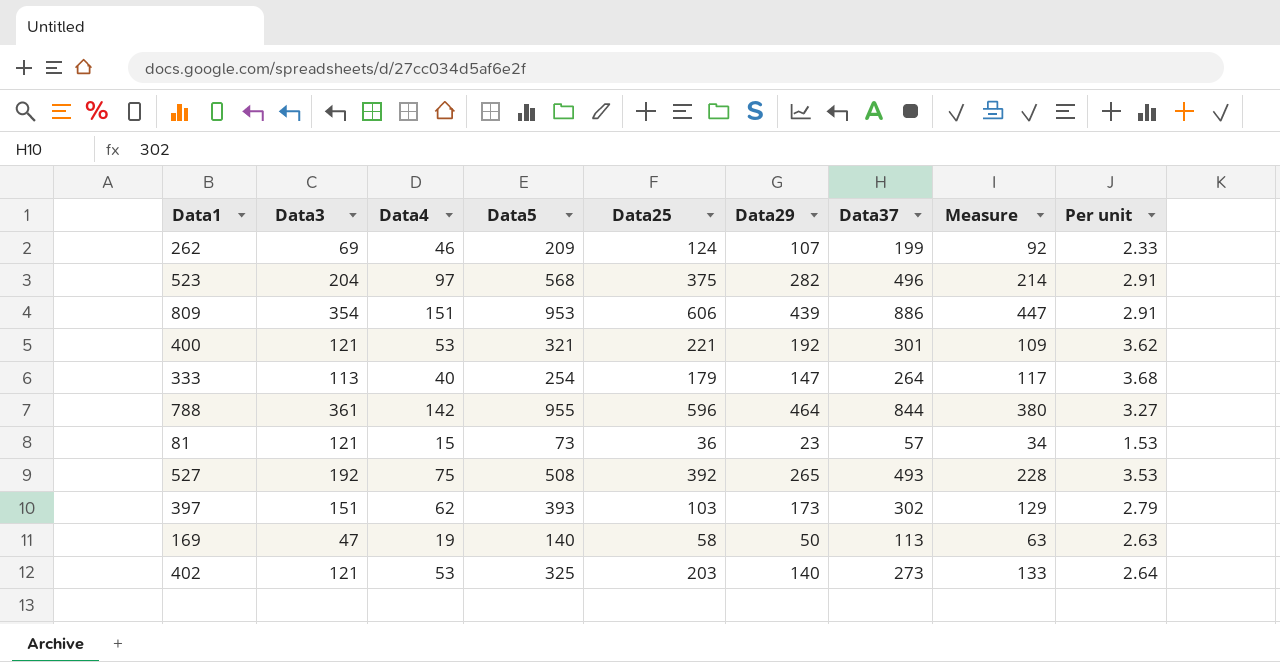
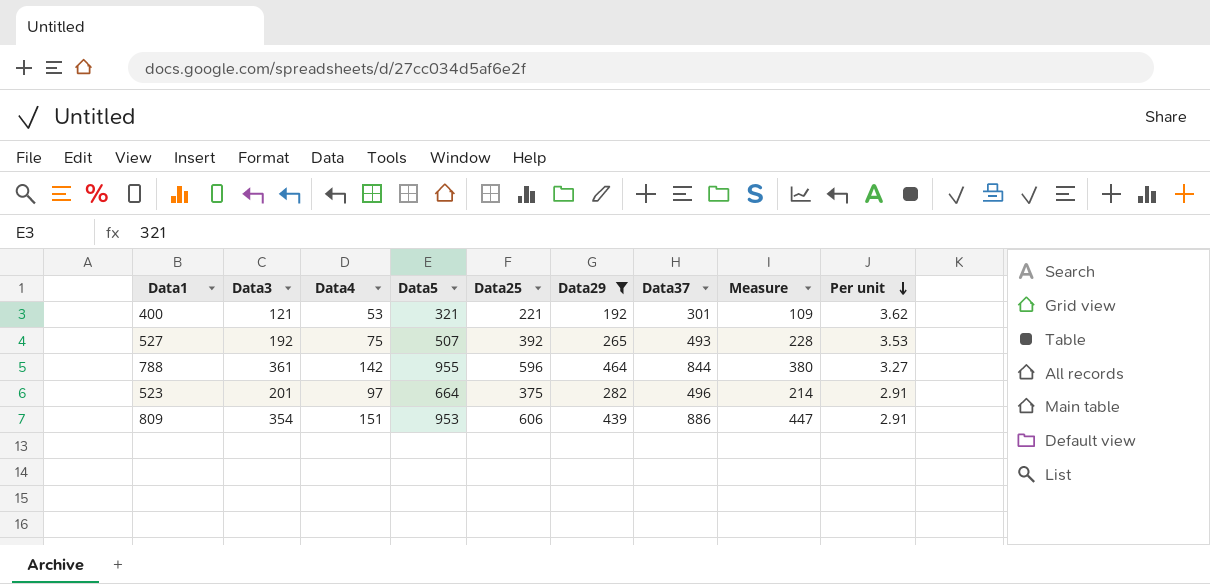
filter: none -> Data29 >= 192
row order: none -> Per unit descending
527 | Data5: 508 -> 507
523 | Data3: 204 -> 201
523 | Data5: 568 -> 664

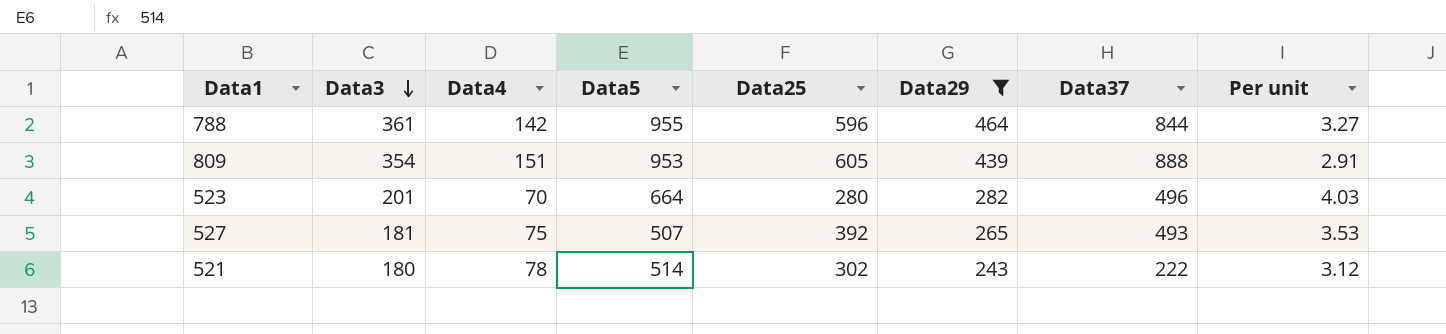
row order: Per unit descending -> Data3 descending
column Measure | formula: [Data37] - [Data29] -> none
row 400: 121 | 53 | 321 | 221 | 192 | 301 | 109 | 3.62 -> none
809 | Data25: 606 -> 605
809 | Data37: 886 -> 888
523 | Data4: 97 -> 70
523 | Data25: 375 -> 280
523 | Per unit: 2.91 -> 4.03
527 | Data3: 192 -> 181
row 521: none -> 180 | 78 | 514 | 302 | 243 | 222 | 3.12

